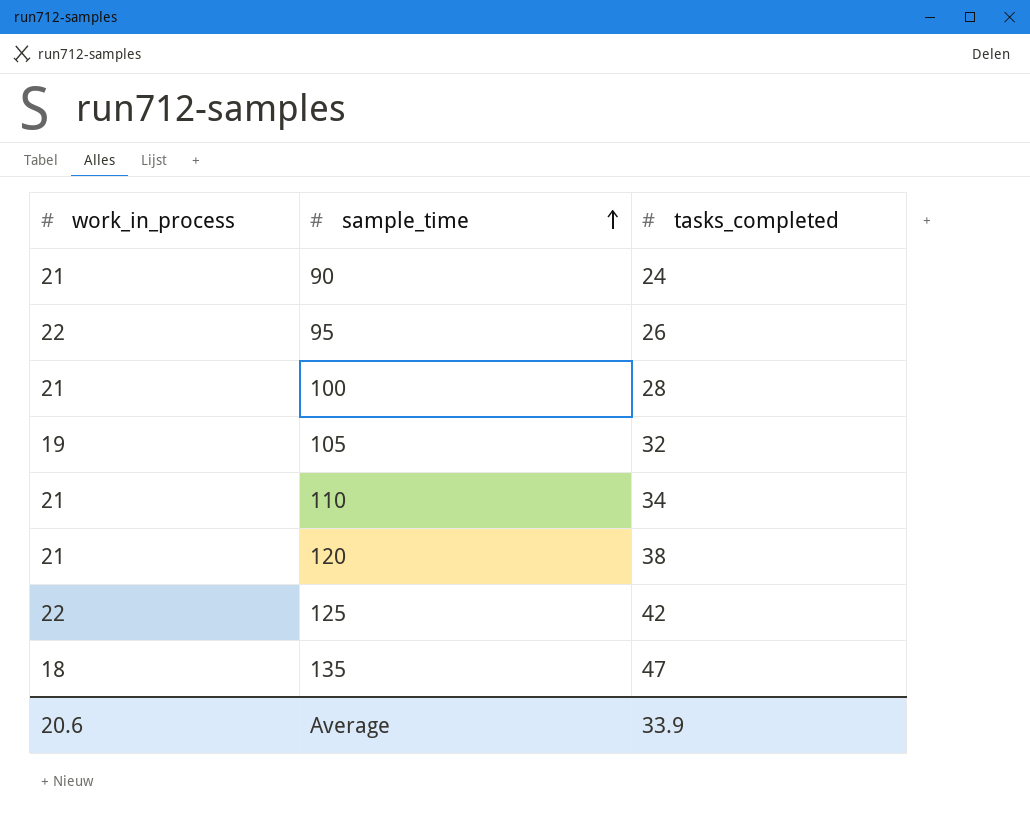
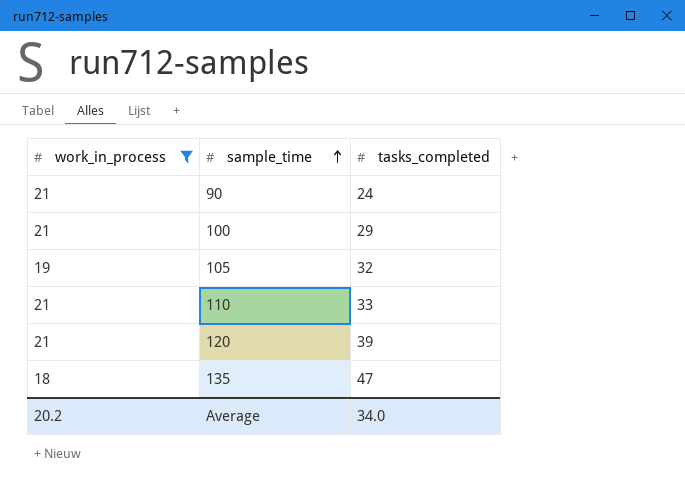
filter: none -> work_in_process != 22
100 | tasks_completed: 28 -> 29
110 | tasks_completed: 34 -> 33
120 | tasks_completed: 38 -> 39
Average | work_in_process: 20.6 -> 20.2
Average | tasks_completed: 33.9 -> 34.0

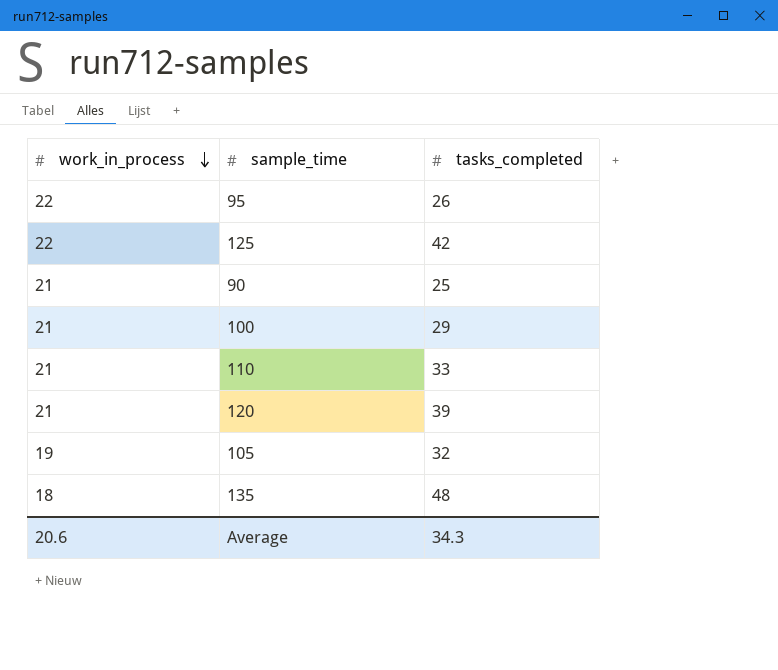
filter: work_in_process != 22 -> none
row order: sample_time ascending -> work_in_process descending
90 | tasks_completed: 24 -> 25
135 | tasks_completed: 47 -> 48
Average | work_in_process: 20.2 -> 20.6
Average | tasks_completed: 34.0 -> 34.3

